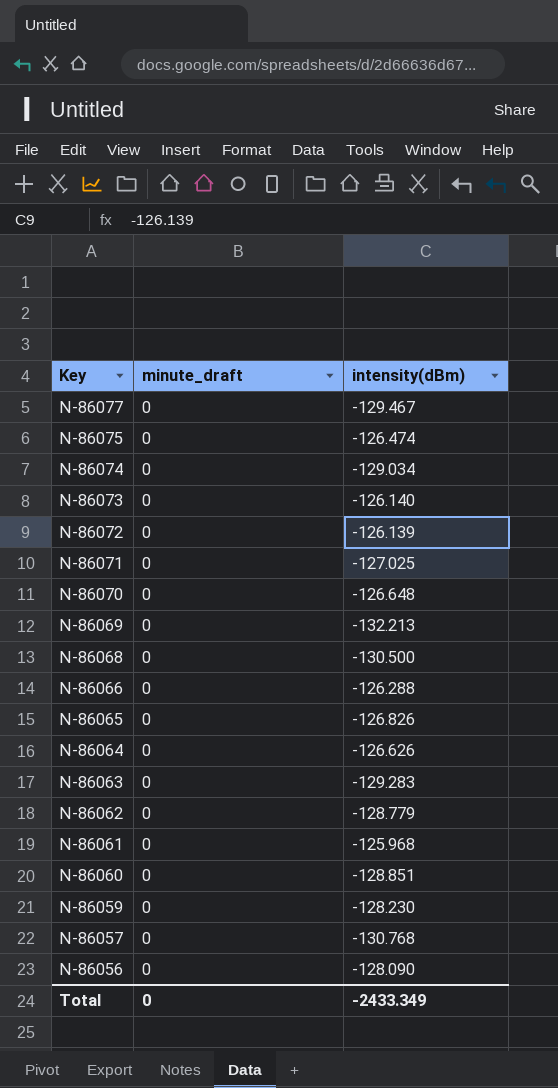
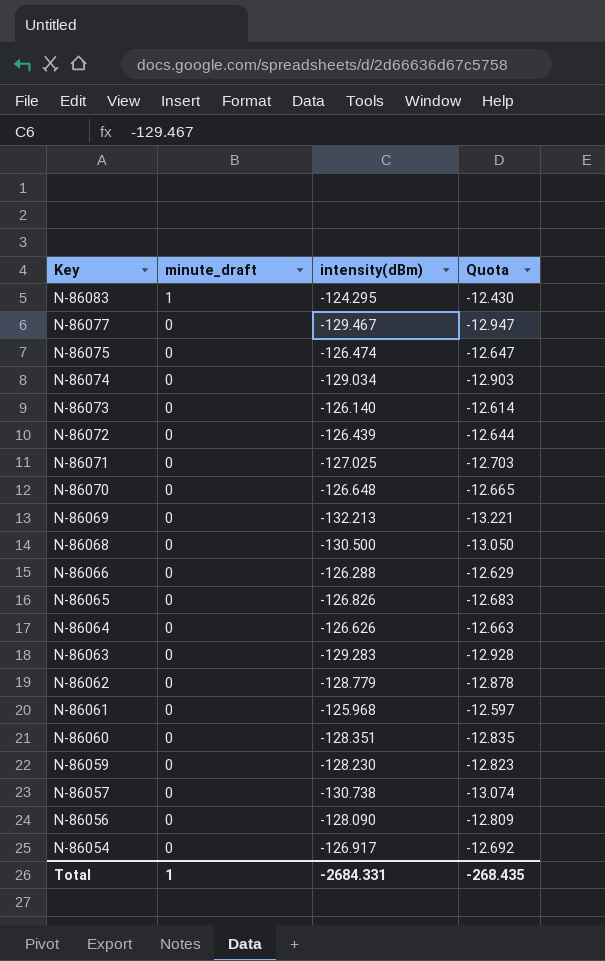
column Quota | formula: none -> [intensity(dBm)] * 0.1
row N-86083: none -> 1 | -124.295 | -12.430
N-86072 | intensity(dBm): -126.139 -> -126.439
N-86060 | intensity(dBm): -128.851 -> -128.351
N-86057 | intensity(dBm): -130.768 -> -130.738
row N-86054: none -> 0 | -126.917 | -12.692
Total | minute_draft: 0 -> 1
Total | intensity(dBm): -2433.349 -> -2684.331

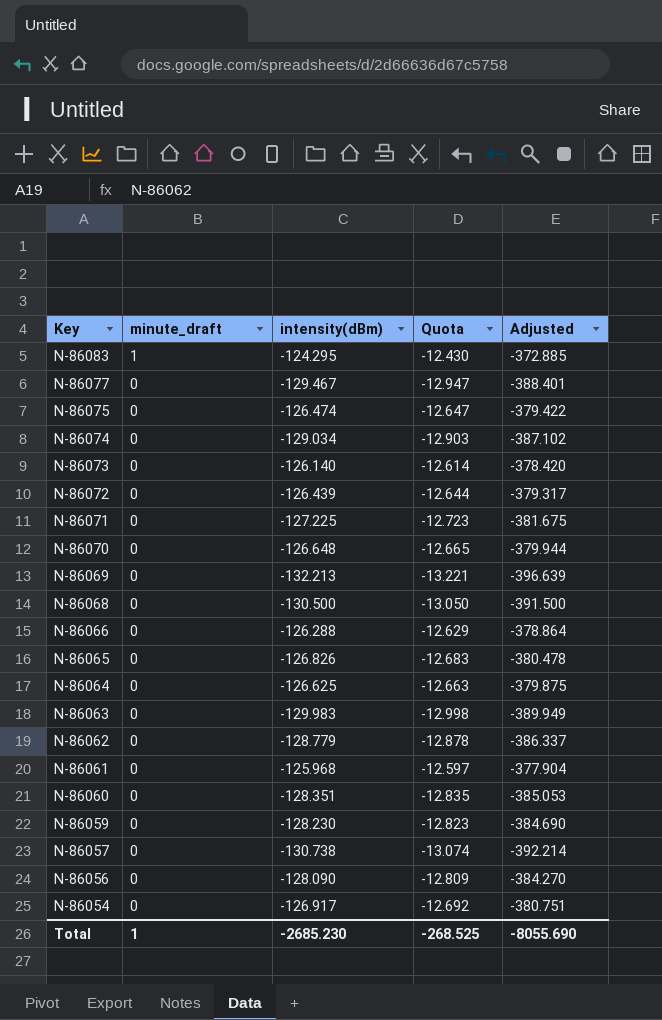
column Adjusted | formula: none -> [intensity(dBm)] * 3
N-86071 | intensity(dBm): -127.025 -> -127.225
N-86071 | Quota: -12.703 -> -12.723
N-86064 | intensity(dBm): -126.626 -> -126.625
N-86063 | intensity(dBm): -129.283 -> -129.983
N-86063 | Quota: -12.928 -> -12.998
Total | intensity(dBm): -2684.331 -> -2685.230
Total | Quota: -268.435 -> -268.525

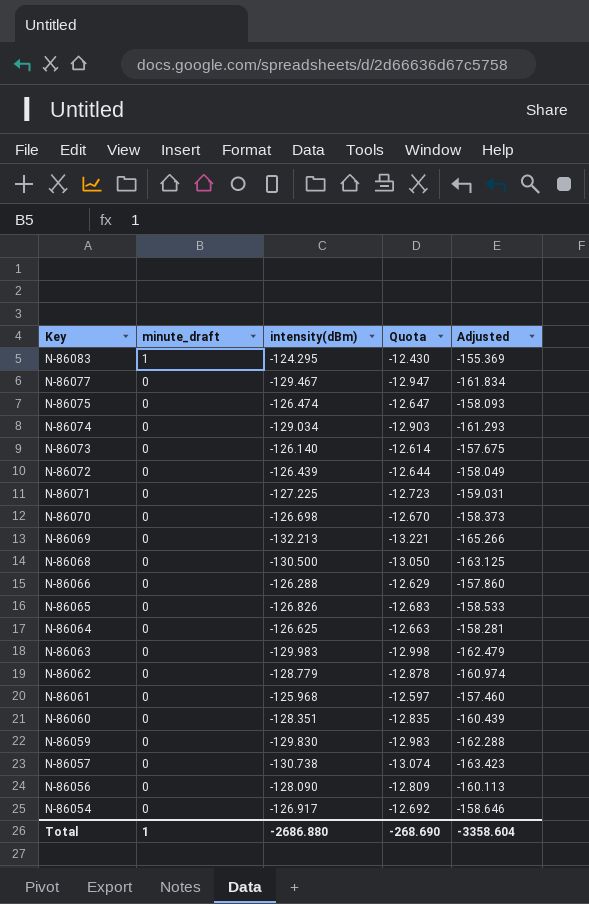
column Adjusted | formula: [intensity(dBm)] * 3 -> [intensity(dBm)] * 1.25
N-86070 | intensity(dBm): -126.648 -> -126.698
N-86070 | Quota: -12.665 -> -12.670
N-86059 | intensity(dBm): -128.230 -> -129.830
N-86059 | Quota: -12.823 -> -12.983
Total | intensity(dBm): -2685.230 -> -2686.880
Total | Quota: -268.525 -> -268.690
Total | Adjusted: -8055.690 -> -3358.604

